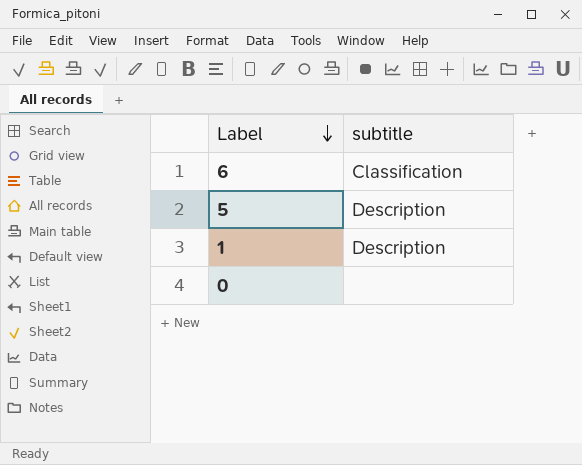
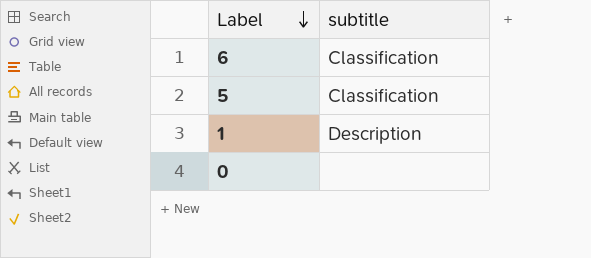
5 | subtitle: Description -> Classification

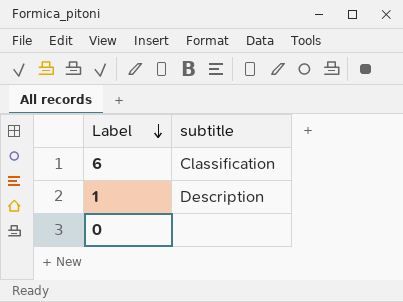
row 5: Classification -> none

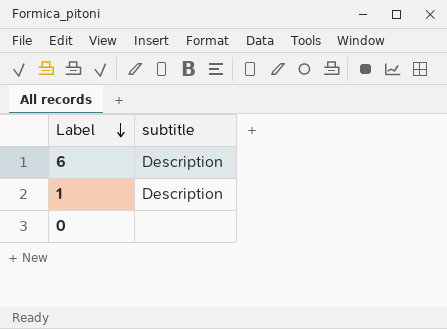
6 | subtitle: Classification -> Description

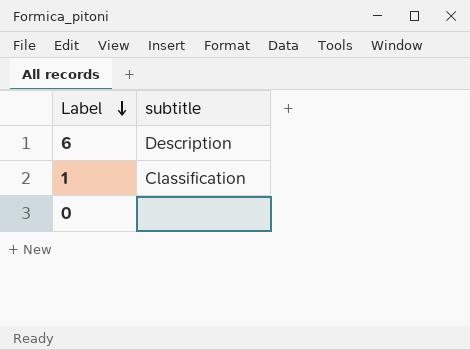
1 | subtitle: Description -> Classification

